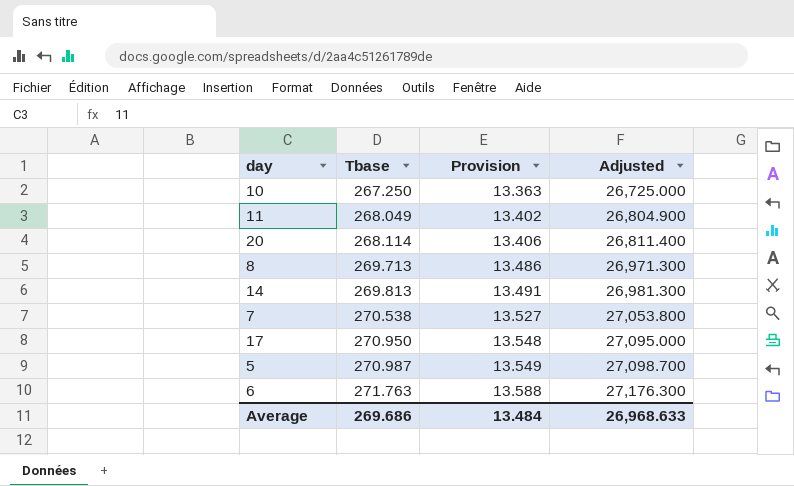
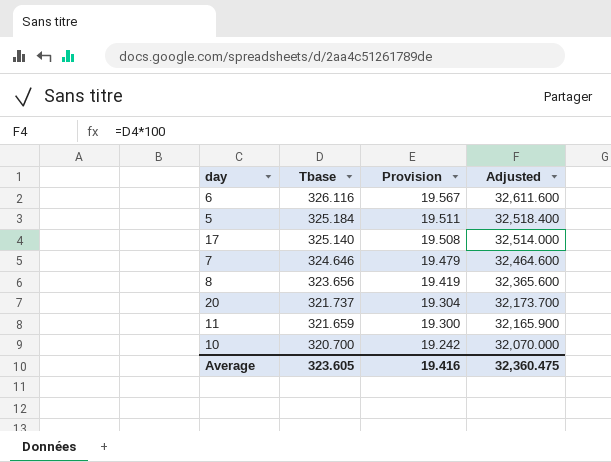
row order: Tbase ascending -> Tbase descending
column Provision | formula: [Tbase] * 0.05 -> [Tbase] * 0.06
row 14: 269.813 | 13.491 | 26,981.300 -> none
6 | Tbase: 271.763 -> 326.116
6 | Adjusted: 27,176.300 -> 32,611.600
5 | Tbase: 270.987 -> 325.184
5 | Adjusted: 27,098.700 -> 32,518.400
17 | Tbase: 270.950 -> 325.140
17 | Adjusted: 27,095.000 -> 32,514.000
7 | Tbase: 270.538 -> 324.646
7 | Adjusted: 27,053.800 -> 32,464.600
8 | Tbase: 269.713 -> 323.656
8 | Adjusted: 26,971.300 -> 32,365.600
20 | Tbase: 268.114 -> 321.737
20 | Adjusted: 26,811.400 -> 32,173.700
11 | Tbase: 268.049 -> 321.659
11 | Adjusted: 26,804.900 -> 32,165.900
10 | Tbase: 267.250 -> 320.700
10 | Adjusted: 26,725.000 -> 32,070.000
Average | Tbase: 269.686 -> 323.605
Average | Provision: 13.484 -> 19.416
Average | Adjusted: 26,968.633 -> 32,360.475

